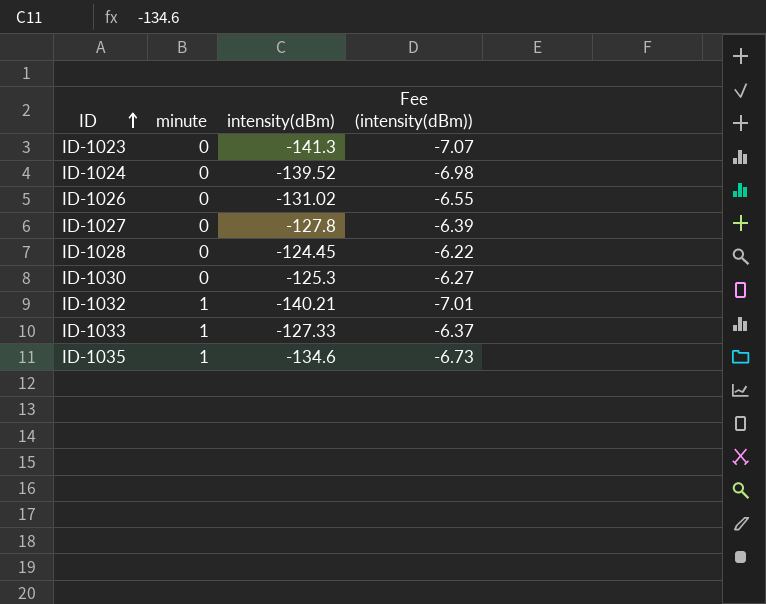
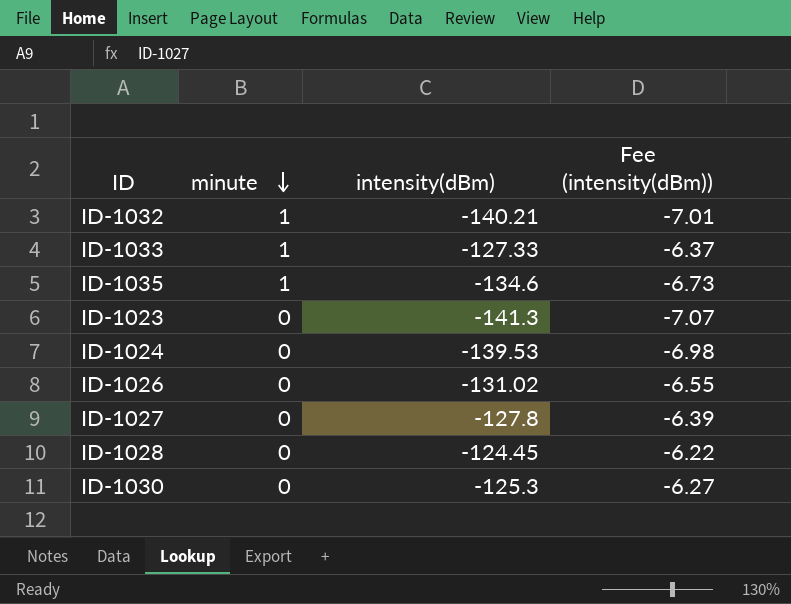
row order: ID ascending -> minute descending
ID-1024 | intensity(dBm): -139.52 -> -139.53

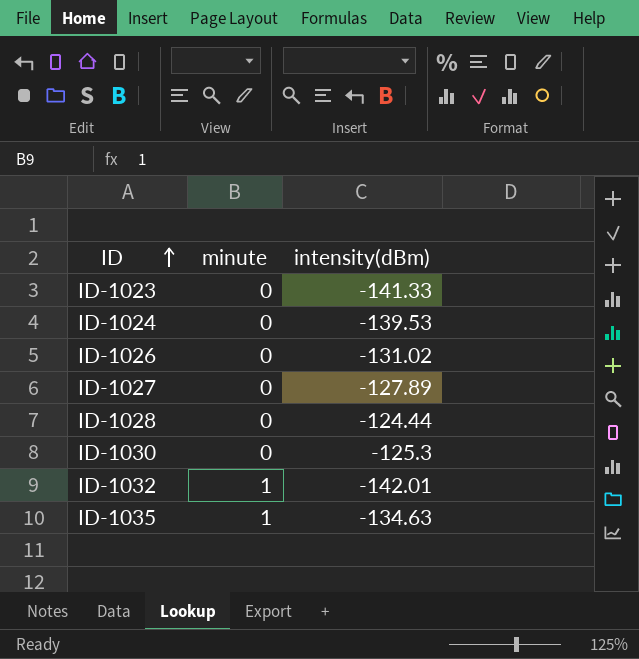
row order: minute descending -> ID ascending
column Fee (intensity(dBm)) | formula: [intensity(dBm)] * 0.05 -> none
row ID-1033: 1 | -127.33 | -6.37 -> none
ID-1023 | intensity(dBm): -141.3 -> -141.33
ID-1027 | intensity(dBm): -127.8 -> -127.89
ID-1028 | intensity(dBm): -124.45 -> -124.44
ID-1032 | intensity(dBm): -140.21 -> -142.01
ID-1035 | intensity(dBm): -134.6 -> -134.63

